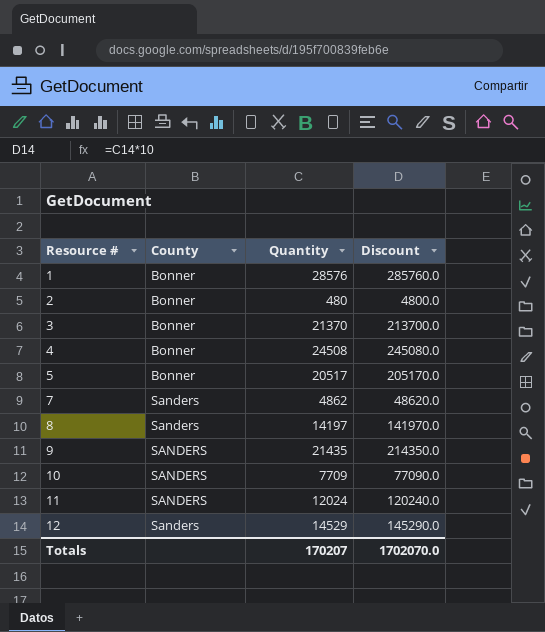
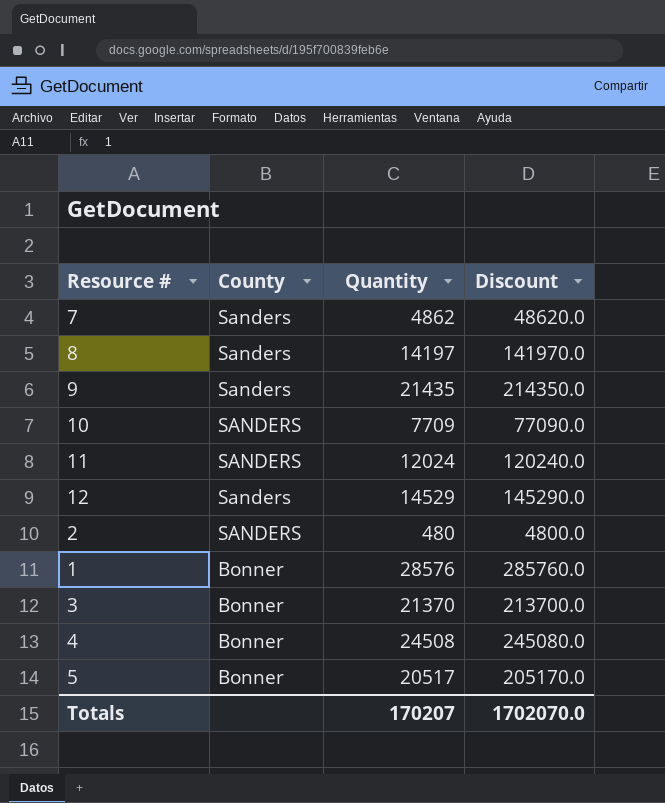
row order: Resource # ascending -> County descending
9 | County: SANDERS -> Sanders
2 | County: Bonner -> SANDERS

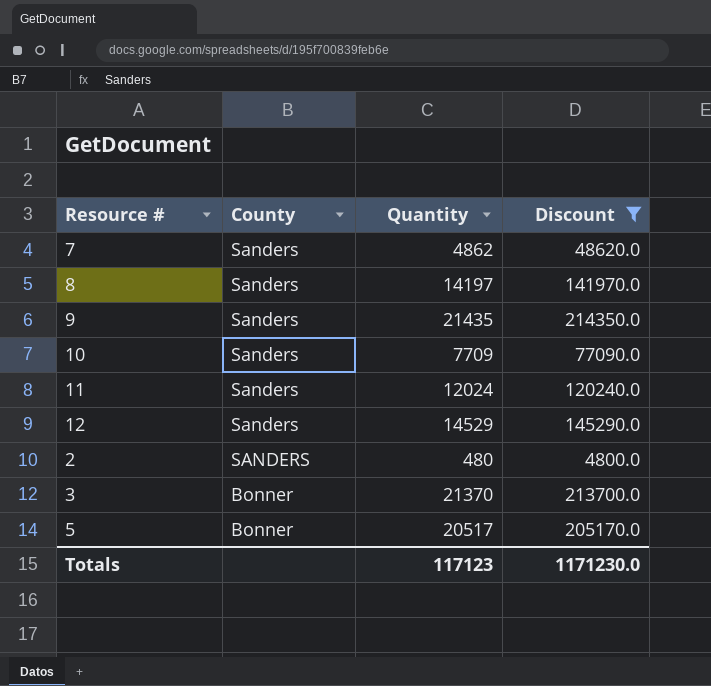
filter: none -> Discount <= 214350.0
10 | County: SANDERS -> Sanders
11 | County: SANDERS -> Sanders
Totals | Quantity: 170207 -> 117123
Totals | Discount: 1702070.0 -> 1171230.0

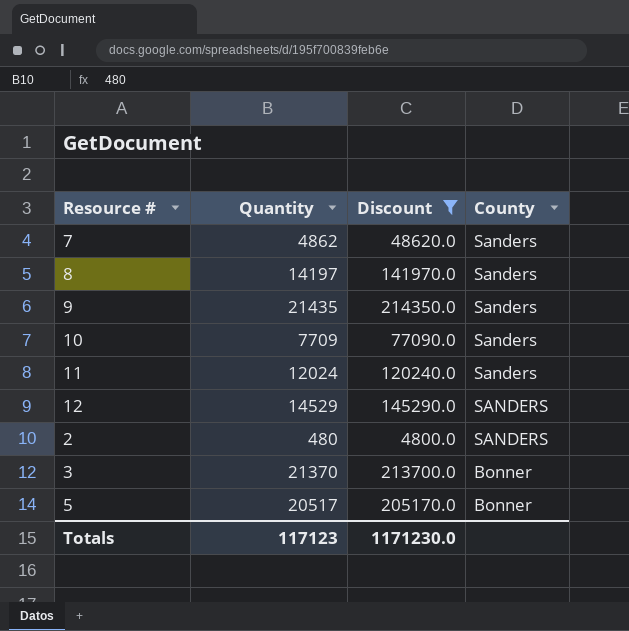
column County | position: 2 -> 4
12 | County: Sanders -> SANDERS

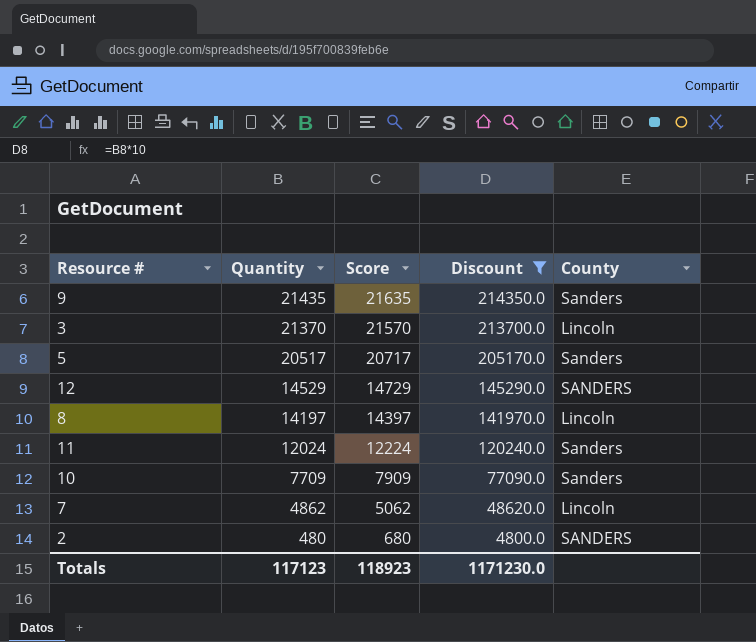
row order: County descending -> Quantity descending
column Score | formula: none -> [Quantity] + 200
3 | County: Bonner -> Lincoln
5 | County: Bonner -> Sanders
8 | County: Sanders -> Lincoln
7 | County: Sanders -> Lincoln

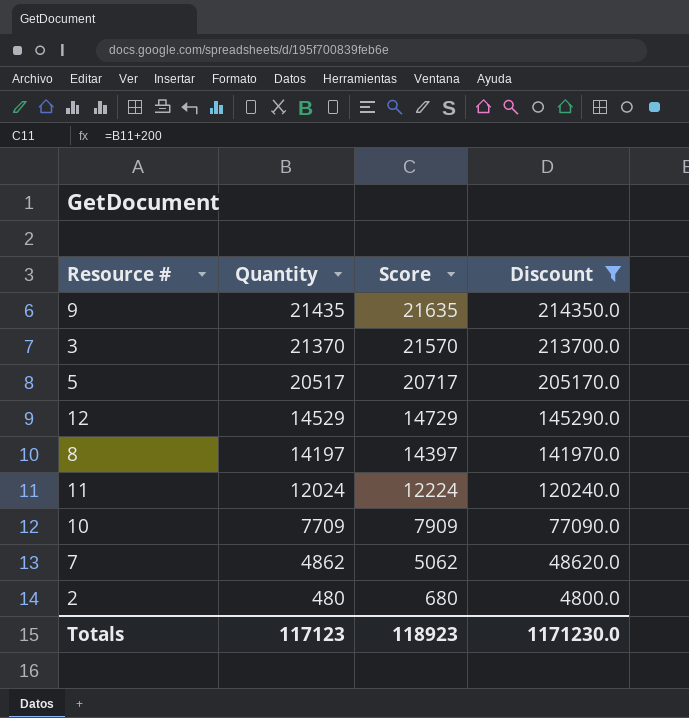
column County | position: 5 -> none

